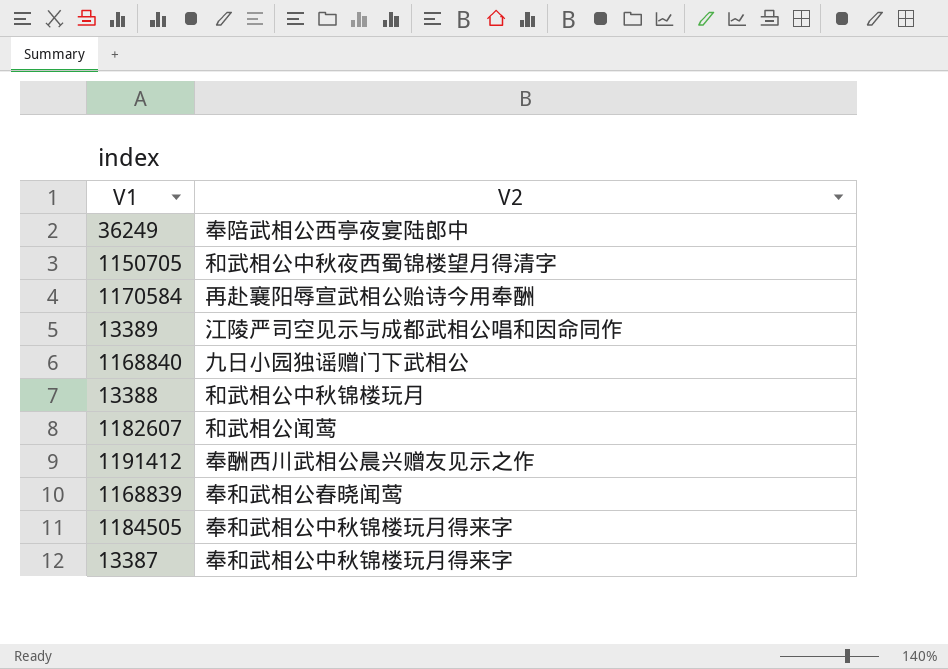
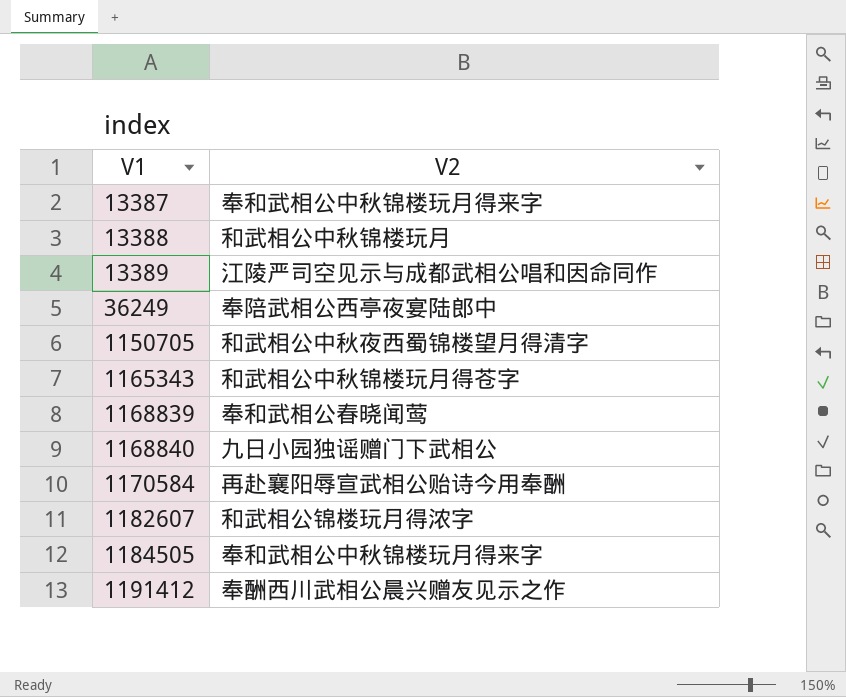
row order: none -> V1 ascending
row 1165343: none -> 和武相公中秋锦楼玩月得苍字
1182607 | V2: 和武相公闻莺 -> 和武相公锦楼玩月得浓字

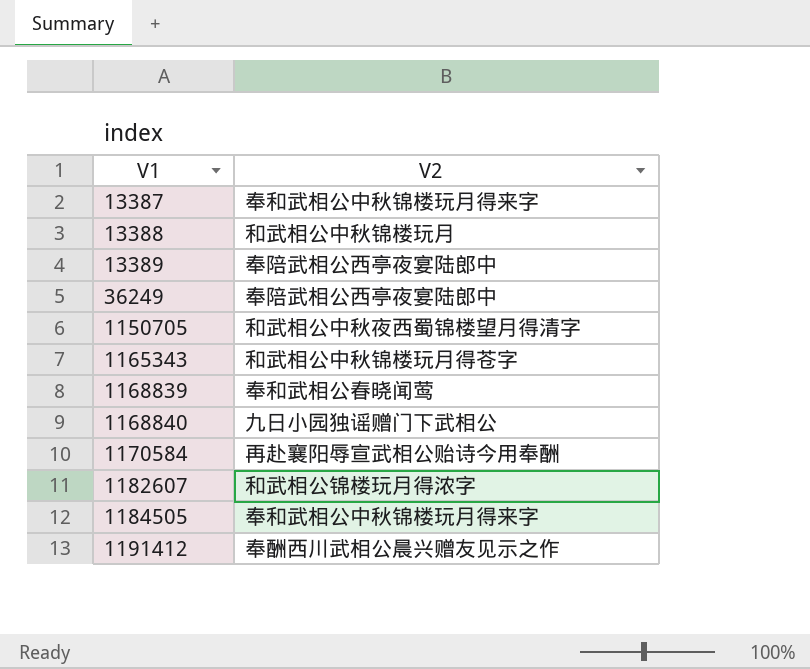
13389 | V2: 江陵严司空见示与成都武相公唱和因命同作 -> 奉陪武相公西亭夜宴陆郎中

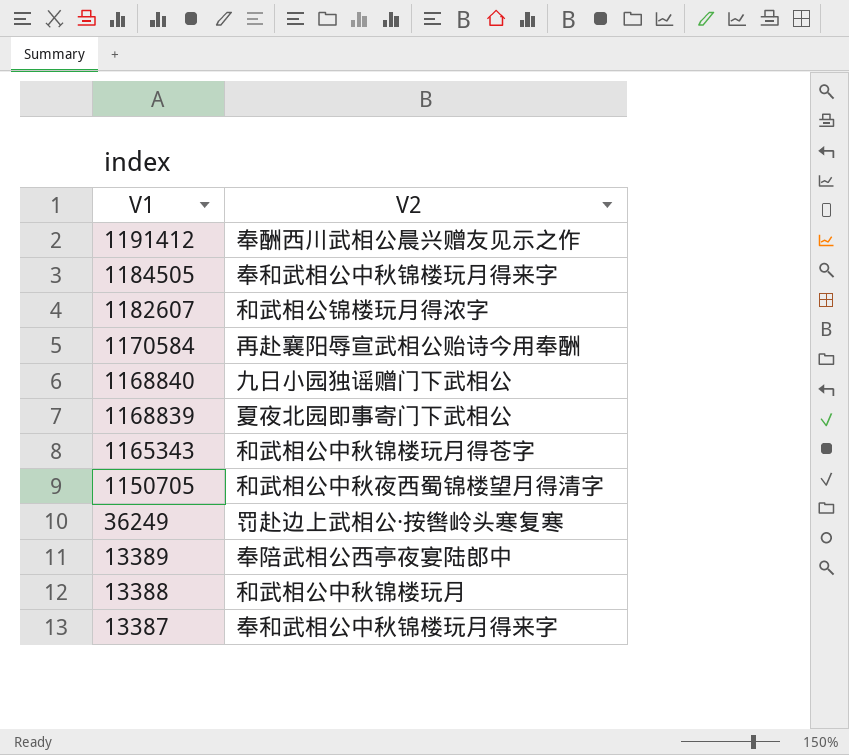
row order: V1 ascending -> V1 descending
1168839 | V2: 奉和武相公春晓闻莺 -> 夏夜北园即事寄门下武相公
36249 | V2: 奉陪武相公西亭夜宴陆郎中 -> 罚赴边上武相公·按辔岭头寒复寒

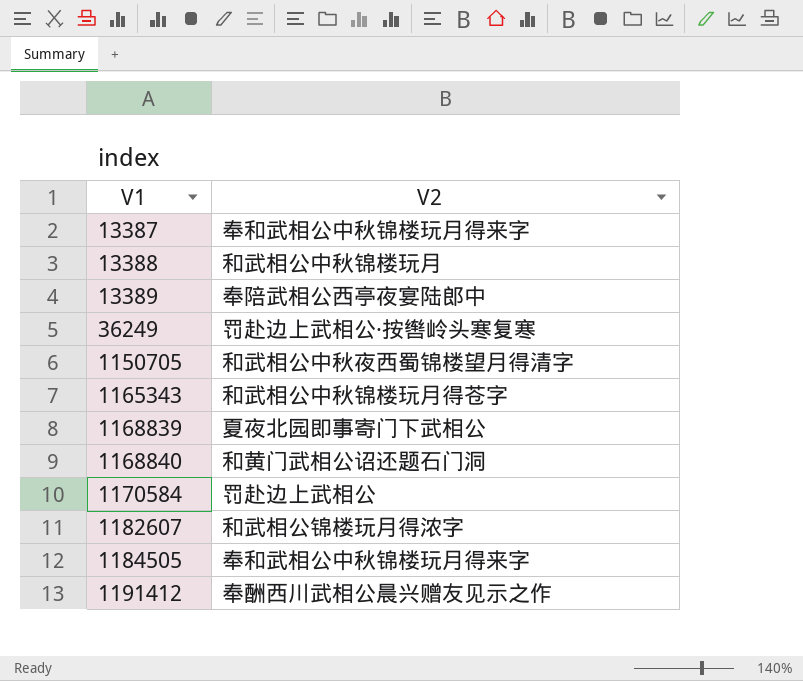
row order: V1 descending -> V1 ascending
1168840 | V2: 九日小园独谣赠门下武相公 -> 和黄门武相公诏还题石门洞
1170584 | V2: 再赴襄阳辱宣武相公贻诗今用奉酬 -> 罚赴边上武相公

